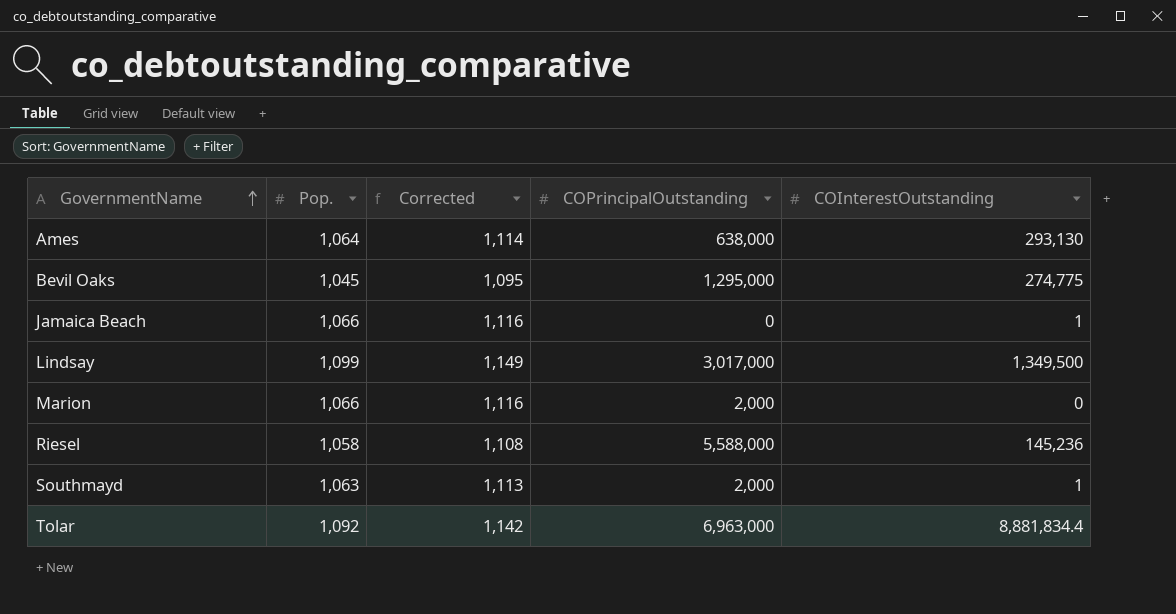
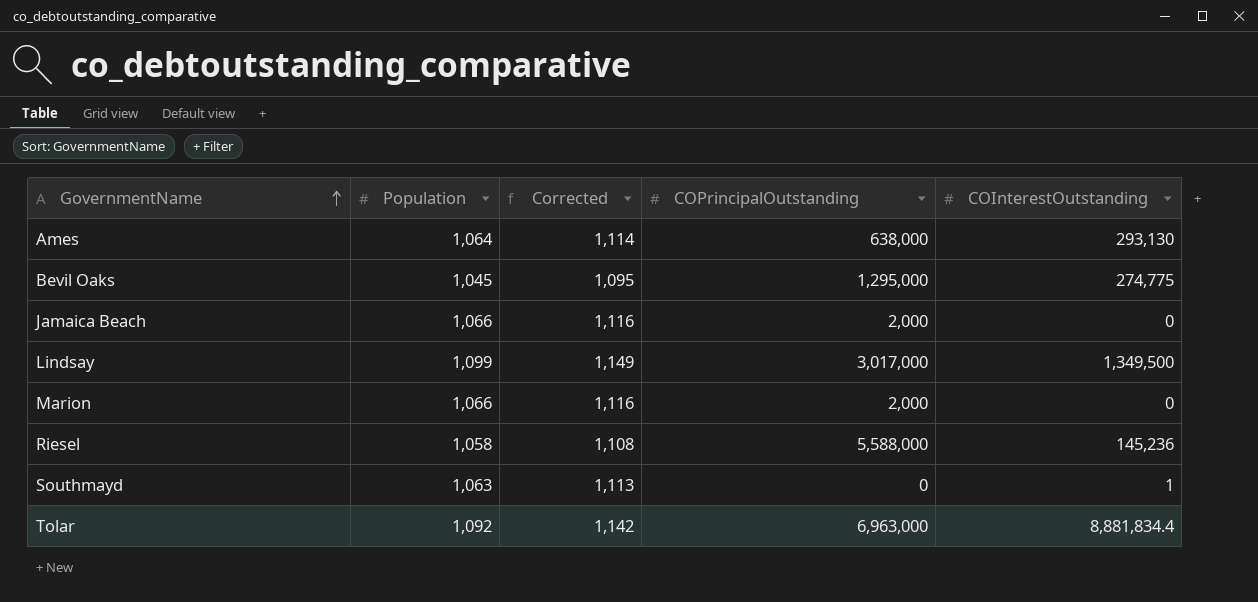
column name: Pop. -> Population
Jamaica Beach | COPrincipalOutstanding: 0 -> 2,000
Jamaica Beach | COInterestOutstanding: 1 -> 0
Southmayd | COPrincipalOutstanding: 2,000 -> 0

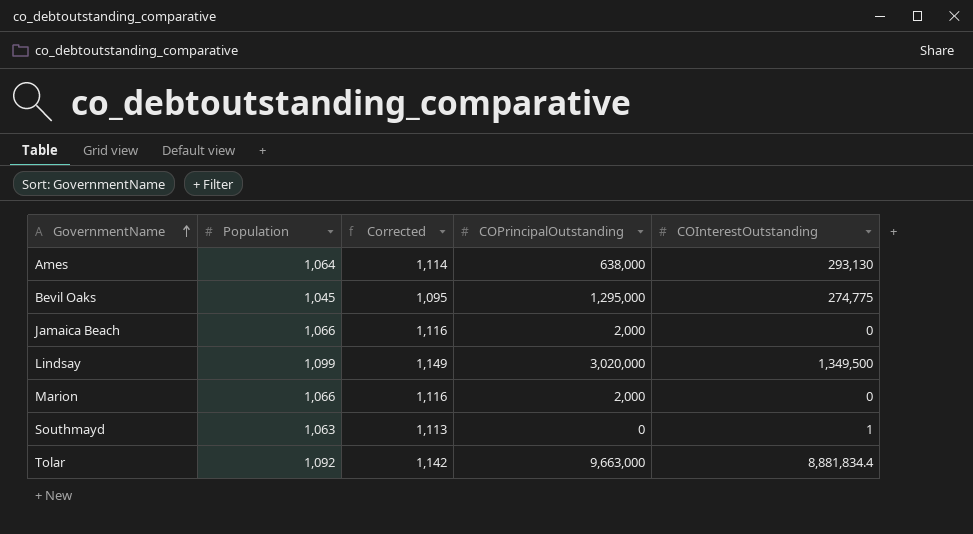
row Riesel: 1,058 | 1,108 | 5,588,000 | 145,236 -> none
Lindsay | COPrincipalOutstanding: 3,017,000 -> 3,020,000
Tolar | COPrincipalOutstanding: 6,963,000 -> 9,663,000

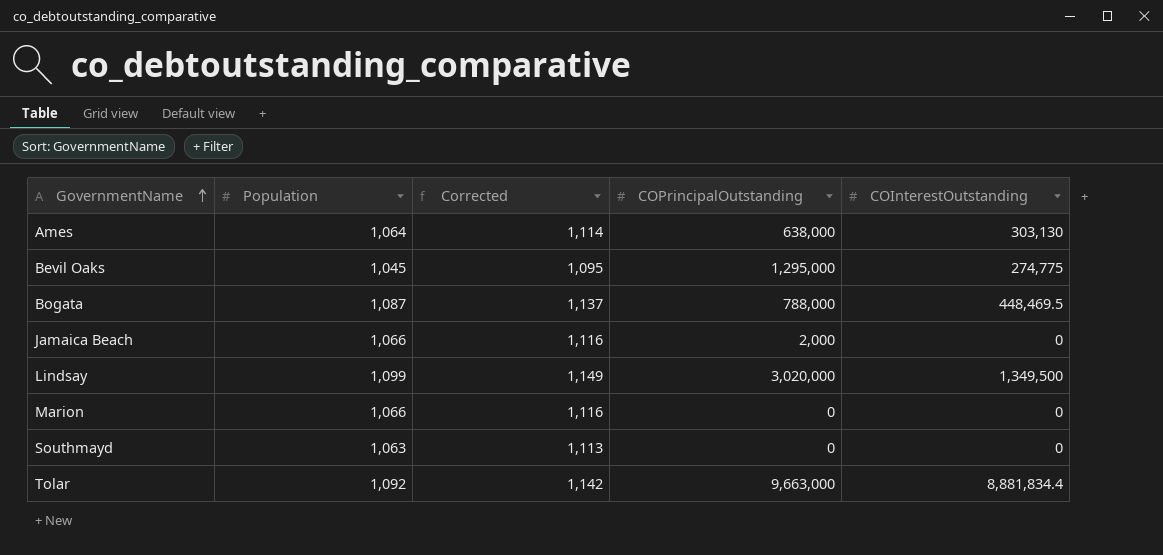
Ames | COInterestOutstanding: 293,130 -> 303,130
row Bogata: none -> 1,087 | 1,137 | 788,000 | 448,469.5
Marion | COPrincipalOutstanding: 2,000 -> 0
Southmayd | COInterestOutstanding: 1 -> 0

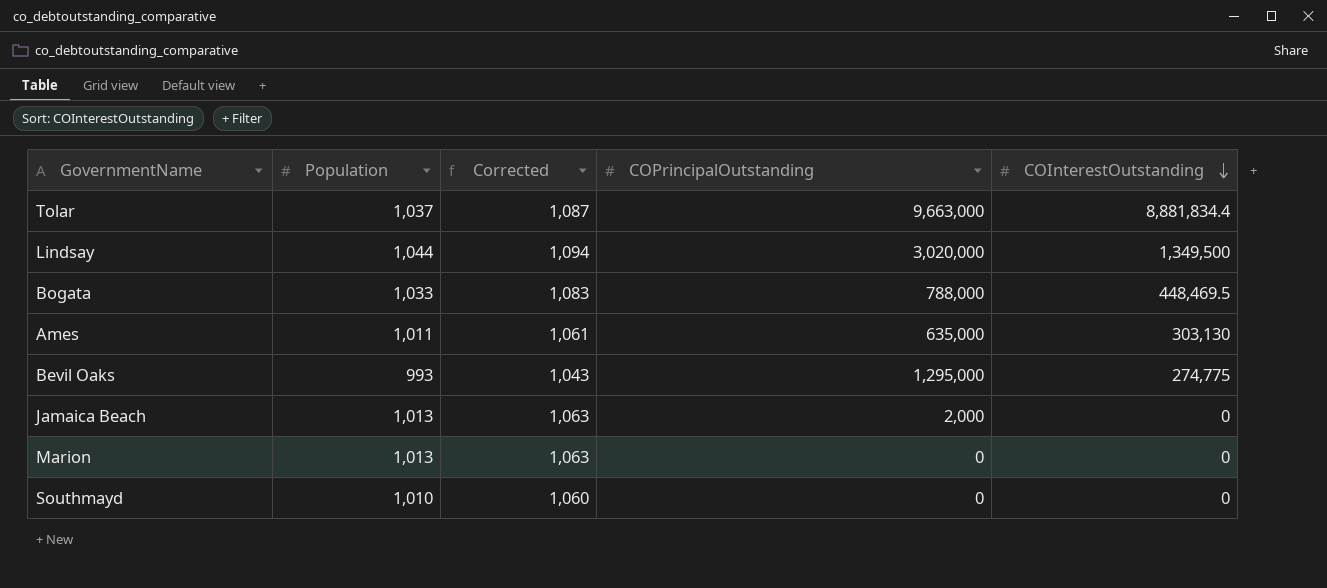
row order: GovernmentName ascending -> COInterestOutstanding descending
Tolar | Population: 1,092 -> 1,037
Tolar | Corrected: 1,142 -> 1,087
Lindsay | Population: 1,099 -> 1,044
Lindsay | Corrected: 1,149 -> 1,094
Bogata | Population: 1,087 -> 1,033
Bogata | Corrected: 1,137 -> 1,083
Ames | Population: 1,064 -> 1,011
Ames | Corrected: 1,114 -> 1,061
Ames | COPrincipalOutstanding: 638,000 -> 635,000
Bevil Oaks | Population: 1,045 -> 993
Bevil Oaks | Corrected: 1,095 -> 1,043
Jamaica Beach | Population: 1,066 -> 1,013
Jamaica Beach | Corrected: 1,116 -> 1,063
Marion | Population: 1,066 -> 1,013
Marion | Corrected: 1,116 -> 1,063
Southmayd | Population: 1,063 -> 1,010
Southmayd | Corrected: 1,113 -> 1,060

